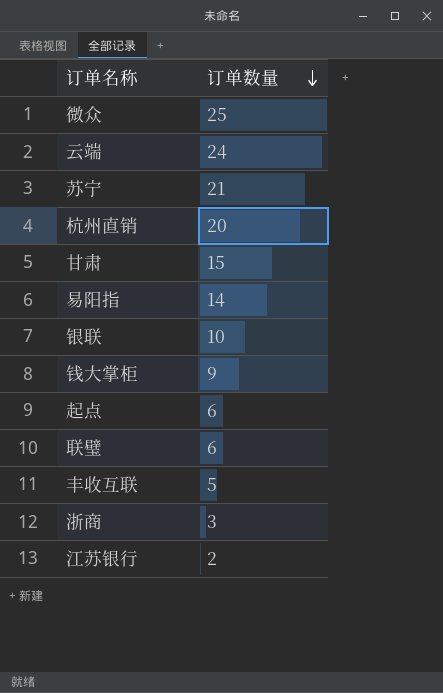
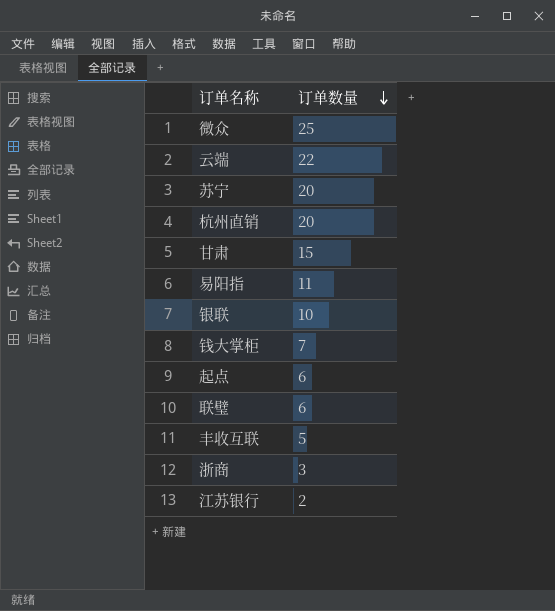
云端 | 订单数量: 24 -> 22
苏宁 | 订单数量: 21 -> 20
易阳指 | 订单数量: 14 -> 11
钱大掌柜 | 订单数量: 9 -> 7

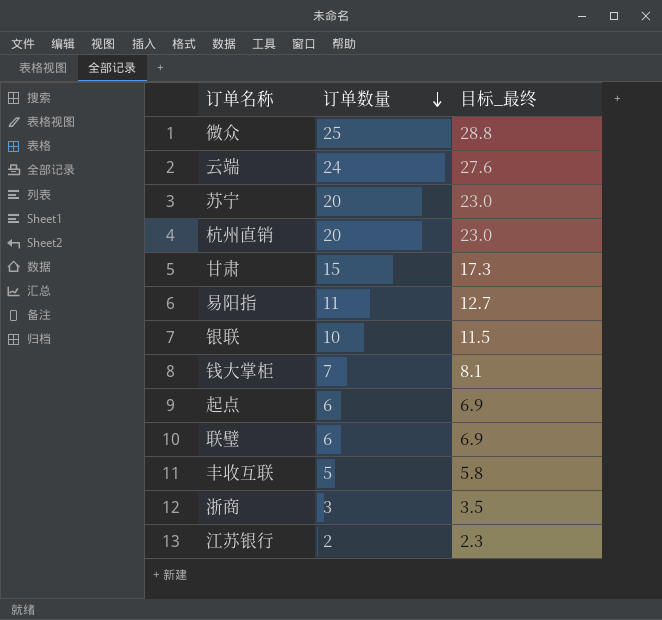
column 目标_最终 | formula: none -> [订单数量] * 1.15
云端 | 订单数量: 22 -> 24

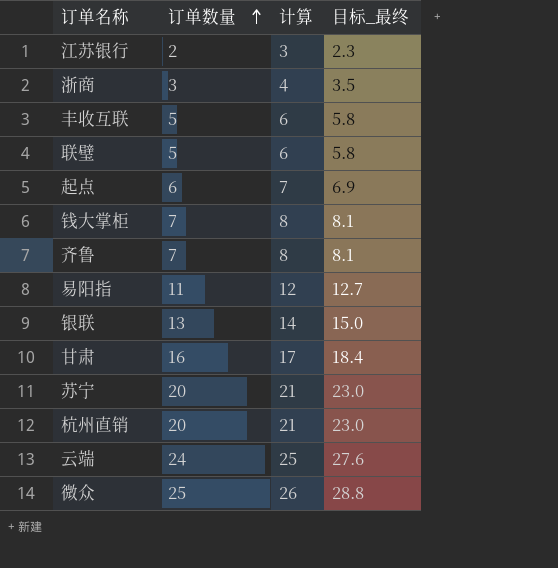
row order: 订单数量 descending -> 订单数量 ascending
column 计算 | formula: none -> [订单数量] + 1
联璧 | 订单数量: 6 -> 5
联璧 | 目标_最终: 6.9 -> 5.8
row 齐鲁: none -> 7 | 8 | 8.1
银联 | 订单数量: 10 -> 13
银联 | 目标_最终: 11.5 -> 15.0
甘肃 | 订单数量: 15 -> 16
甘肃 | 目标_最终: 17.3 -> 18.4

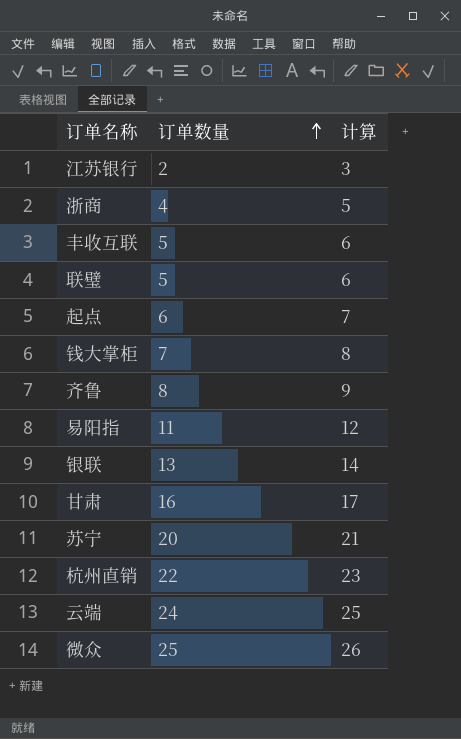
column 目标_最终 | formula: [订单数量] * 1.15 -> none
浙商 | 订单数量: 3 -> 4
浙商 | 计算: 4 -> 5
齐鲁 | 订单数量: 7 -> 8
齐鲁 | 计算: 8 -> 9
杭州直销 | 订单数量: 20 -> 22
杭州直销 | 计算: 21 -> 23

